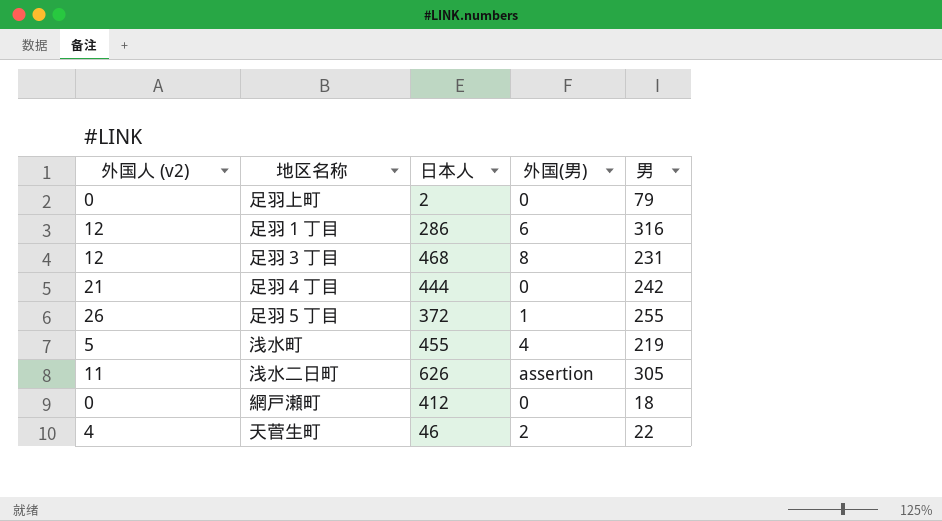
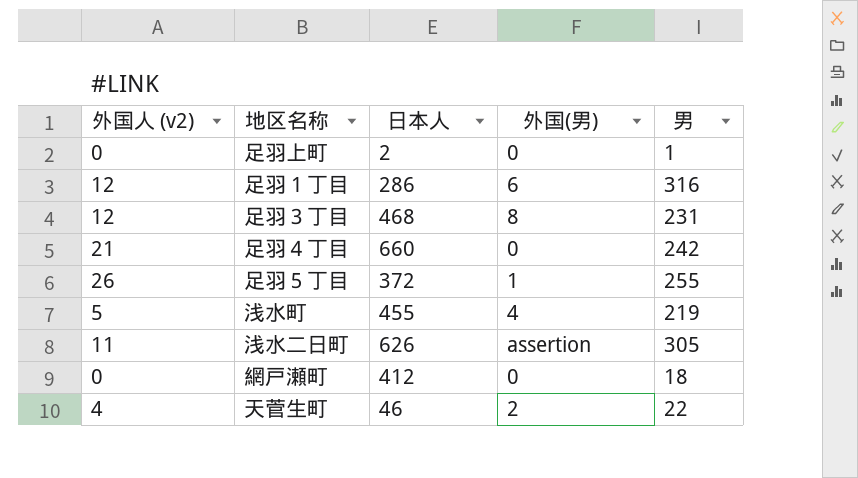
足羽上町 | 男: 79 -> 1
足羽４丁目 | 日本人: 444 -> 660

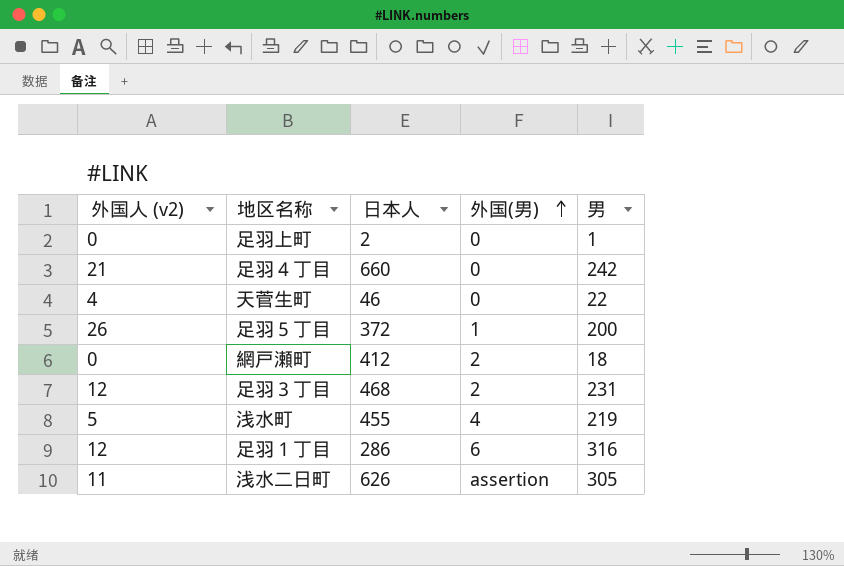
row order: none -> 外国(男) ascending
天菅生町 | 外国(男): 2 -> 0
足羽５丁目 | 男: 255 -> 200
網戸瀬町 | 外国(男): 0 -> 2
足羽３丁目 | 外国(男): 8 -> 2

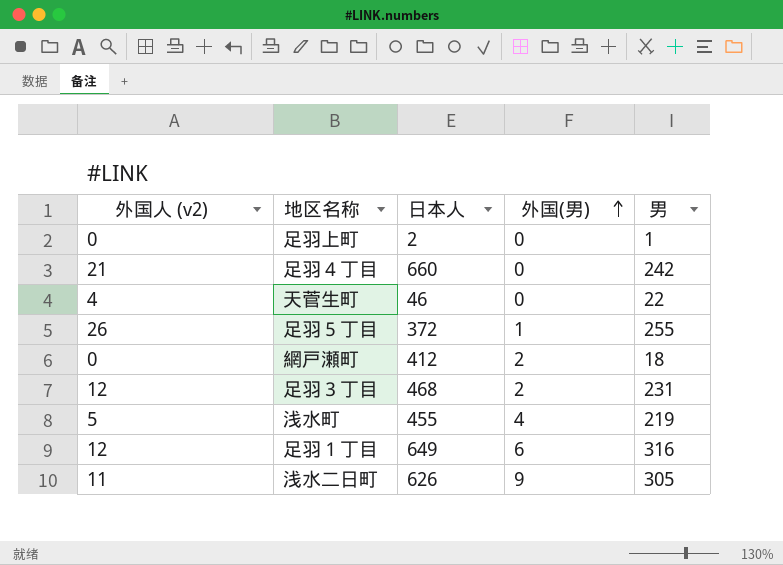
足羽５丁目 | 男: 200 -> 255
足羽１丁目 | 日本人: 286 -> 649
浅水二日町 | 外国(男): assertion -> 9

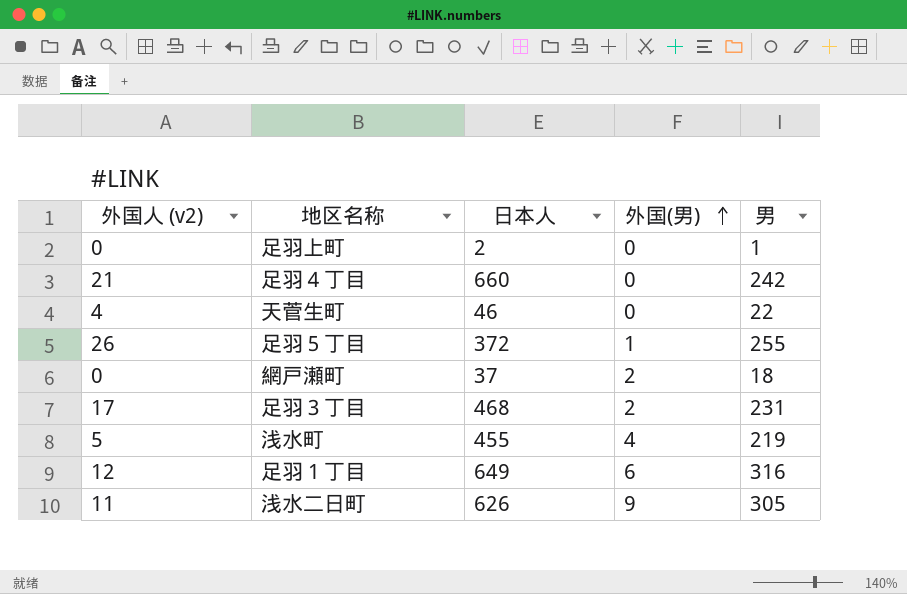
網戸瀬町 | 日本人: 412 -> 37
足羽３丁目 | 外国人 (v2): 12 -> 17

